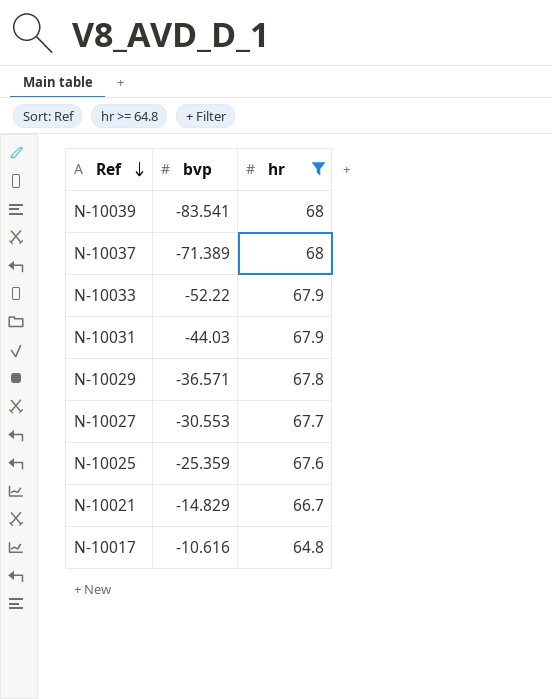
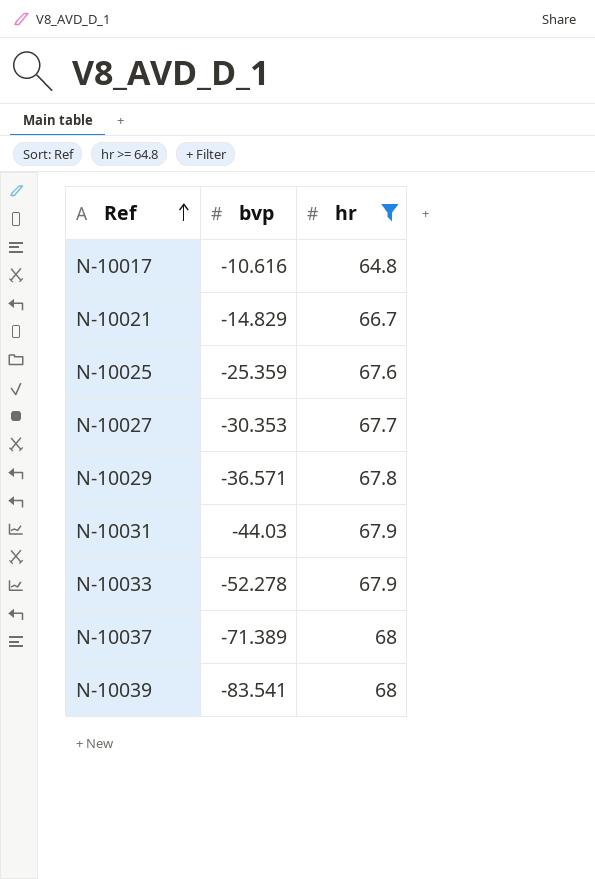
row order: Ref descending -> Ref ascending
N-10027 | bvp: -30.553 -> -30.353
N-10033 | bvp: -52.22 -> -52.278

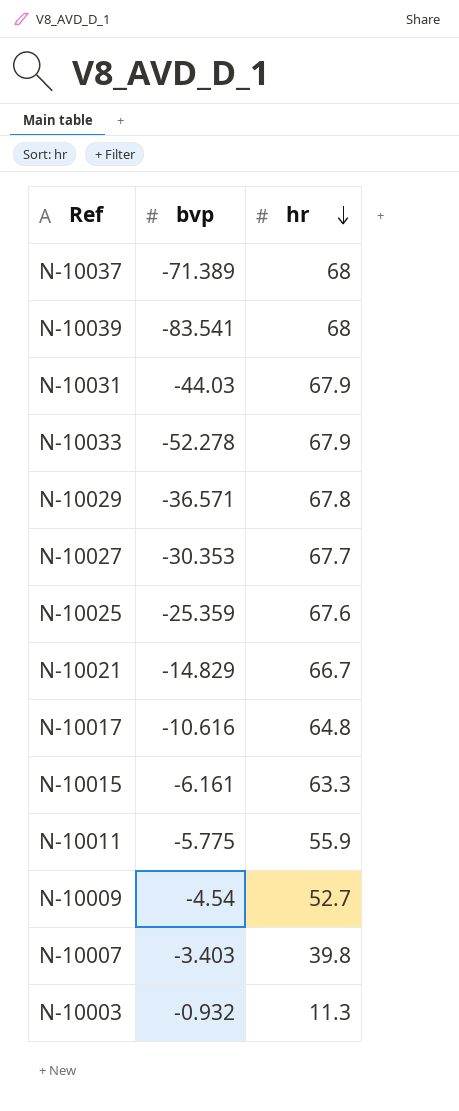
filter: hr >= 64.8 -> none
row order: Ref ascending -> hr descending

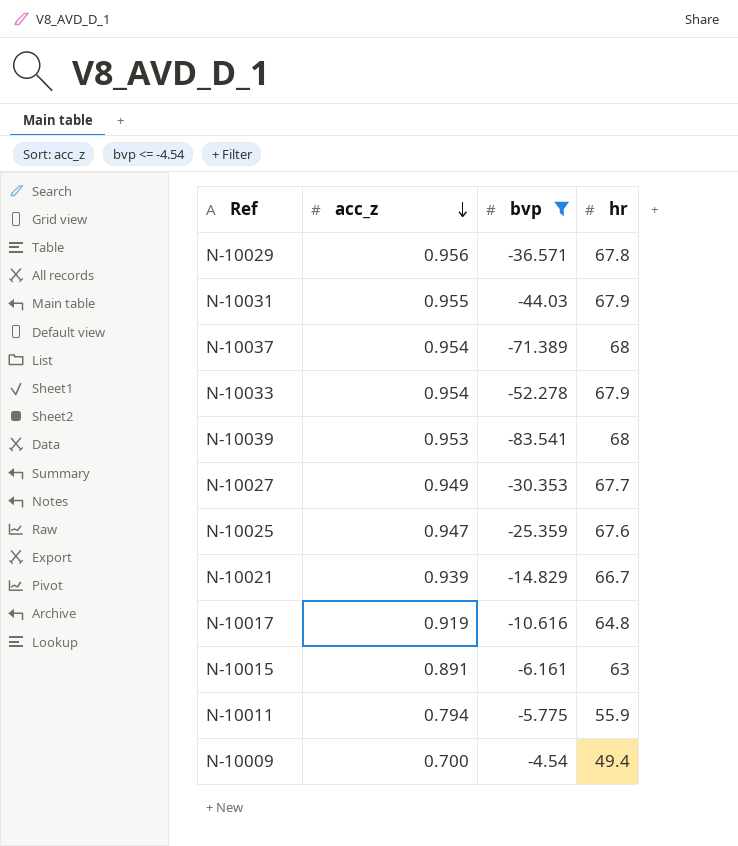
filter: none -> bvp <= -4.54
row order: hr descending -> acc_z descending
column acc_z | position: none -> 2
N-10015 | hr: 63.3 -> 63
N-10009 | hr: 52.7 -> 49.4

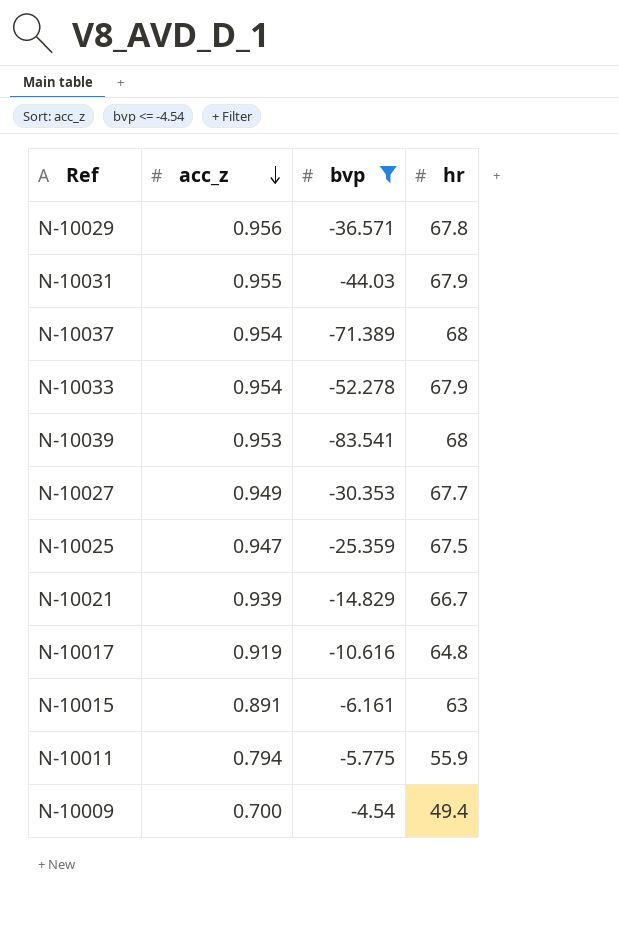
N-10025 | hr: 67.6 -> 67.5

